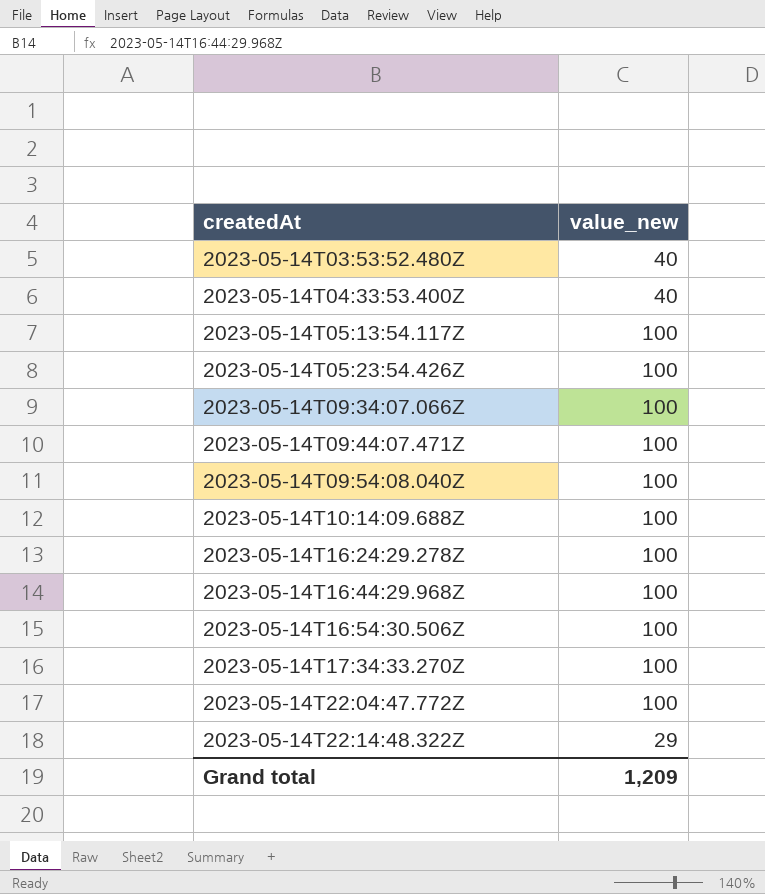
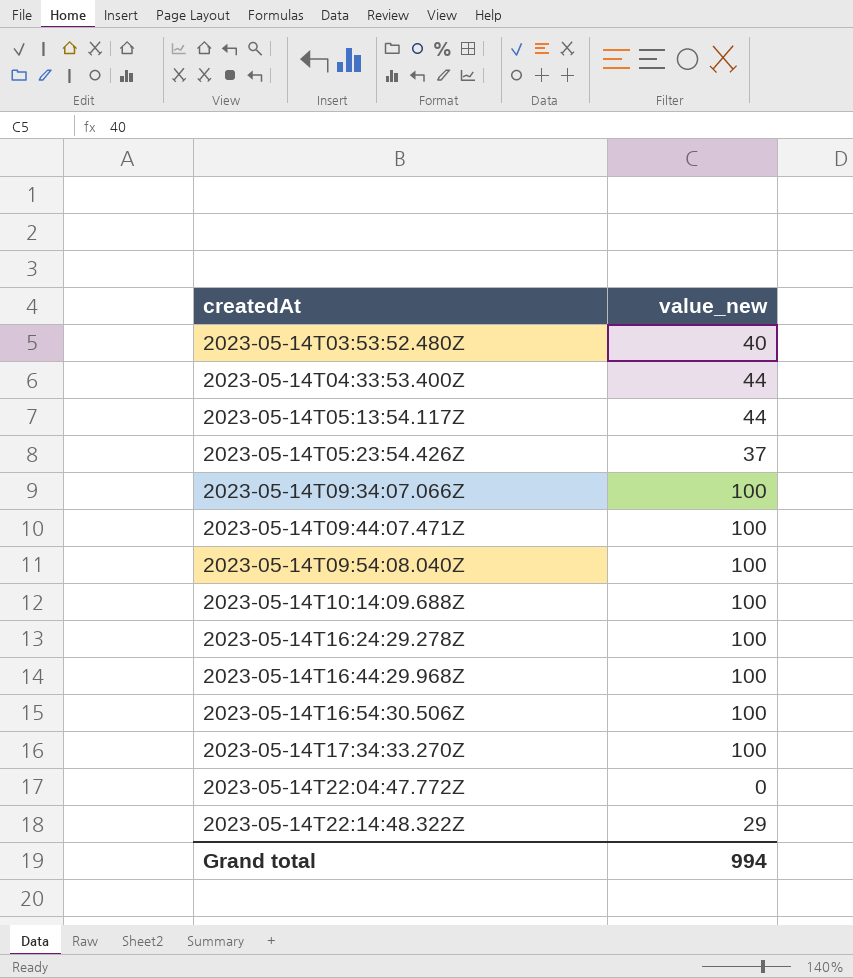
2023-05-14T04:33:53.400Z | value_new: 40 -> 44
2023-05-14T05:13:54.117Z | value_new: 100 -> 44
2023-05-14T05:23:54.426Z | value_new: 100 -> 37
2023-05-14T22:04:47.772Z | value_new: 100 -> 0
Grand total | value_new: 1,209 -> 994

